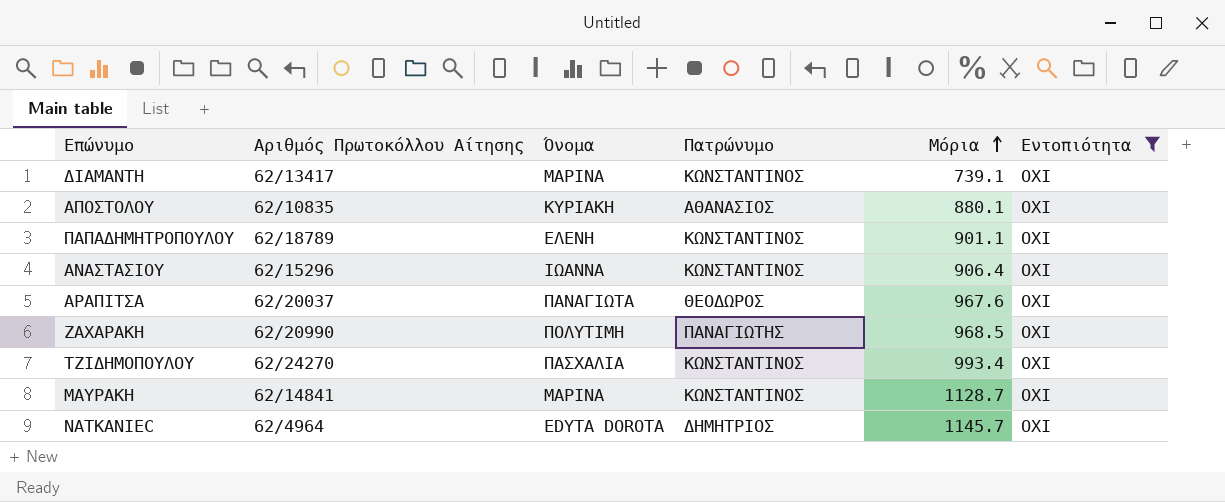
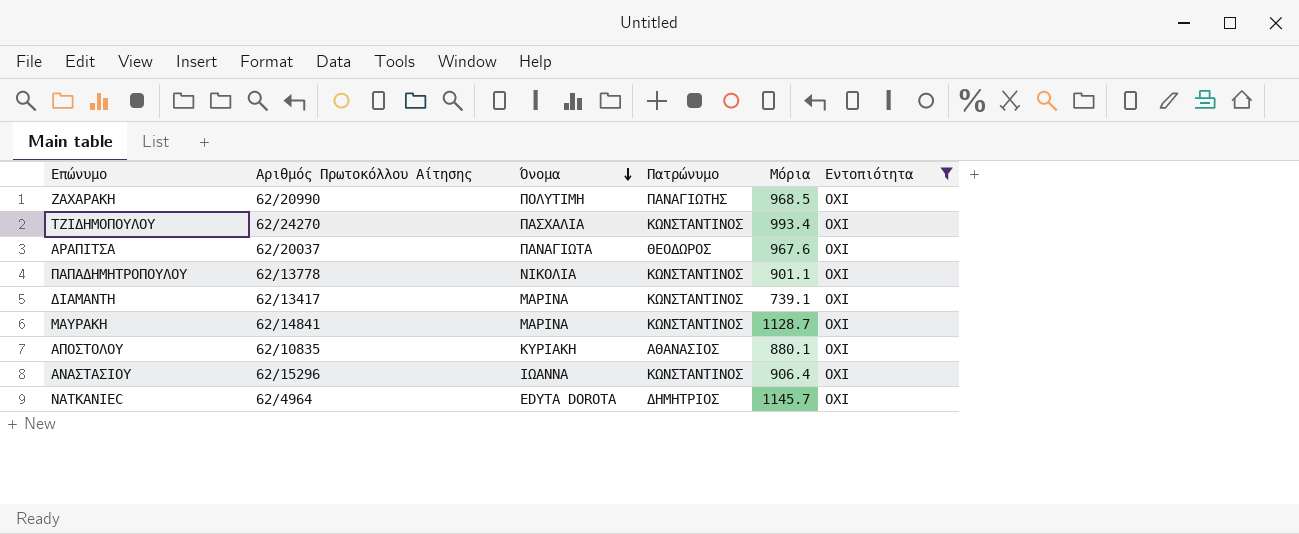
row order: Μόρια ascending -> Όνομα descending
ΠΑΠΑΔΗΜΗΤΡΟΠΟΥΛΟΥ | Αριθμός Πρωτοκόλλου Αίτησης: 62/18789 -> 62/13778
ΠΑΠΑΔΗΜΗΤΡΟΠΟΥΛΟΥ | Όνομα: ΕΛΕΝΗ -> ΝΙΚΟΛΙΑ

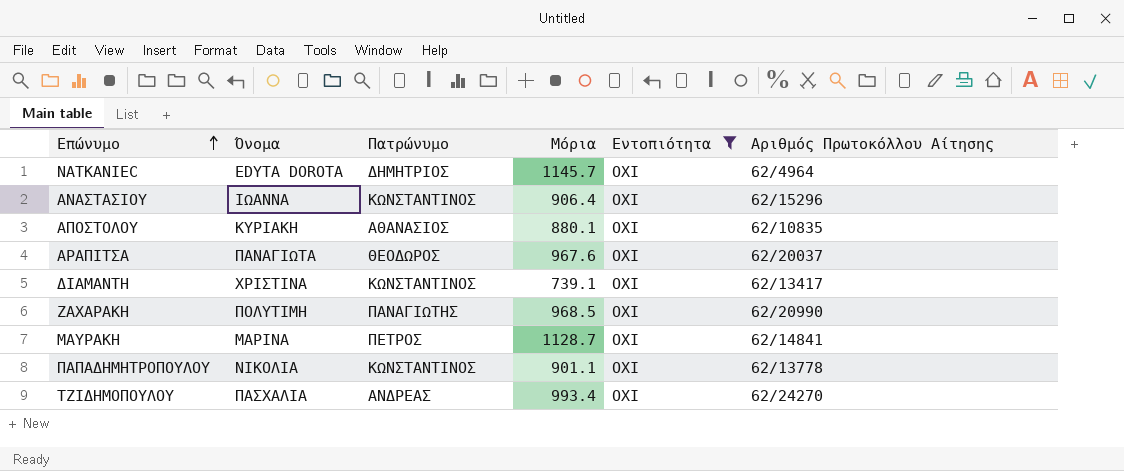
row order: Όνομα descending -> Επώνυμο ascending
column Αριθμός Πρωτοκόλλου Αίτησης | position: 2 -> 6
ΔΙΑΜΑΝΤΗ | Όνομα: ΜΑΡΙΝΑ -> ΧΡΙΣΤΙΝΑ
ΜΑΥΡΑΚΗ | Πατρώνυμο: ΚΩΝΣΤΑΝΤΙΝΟΣ -> ΠΕΤΡΟΣ
ΤΖΙΔΗΜΟΠΟΥΛΟΥ | Πατρώνυμο: ΚΩΝΣΤΑΝΤΙΝΟΣ -> ΑΝΔΡΕΑΣ

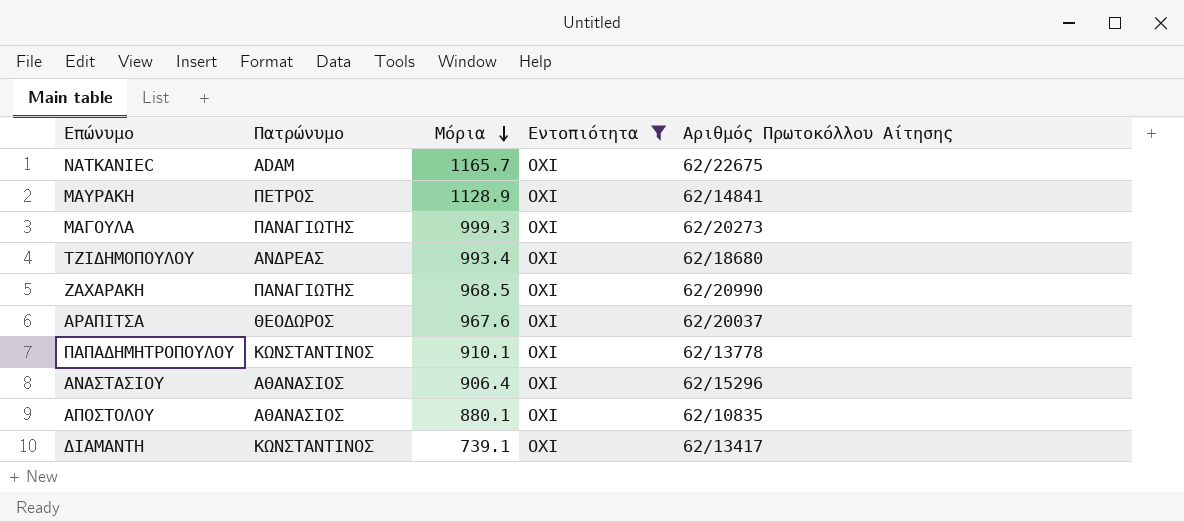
row order: Επώνυμο ascending -> Μόρια descending
column Όνομα | position: 2 -> none
NATKANIEC | Πατρώνυμο: ΔΗΜΗΤΡΙΟΣ -> ADAM
NATKANIEC | Μόρια: 1145.7 -> 1165.7
NATKANIEC | Αριθμός Πρωτοκόλλου Αίτησης: 62/4964 -> 62/22675
ΜΑΥΡΑΚΗ | Μόρια: 1128.7 -> 1128.9
row ΜΑΓΟΥΛΑ: none -> ΠΑΝΑΓΙΩΤΗΣ | 999.3 | ΟΧΙ | 62/20273
ΤΖΙΔΗΜΟΠΟΥΛΟΥ | Αριθμός Πρωτοκόλλου Αίτησης: 62/24270 -> 62/18680
ΠΑΠΑΔΗΜΗΤΡΟΠΟΥΛΟΥ | Μόρια: 901.1 -> 910.1
ΑΝΑΣΤΑΣΙΟΥ | Πατρώνυμο: ΚΩΝΣΤΑΝΤΙΝΟΣ -> ΑΘΑΝΑΣΙΟΣ

